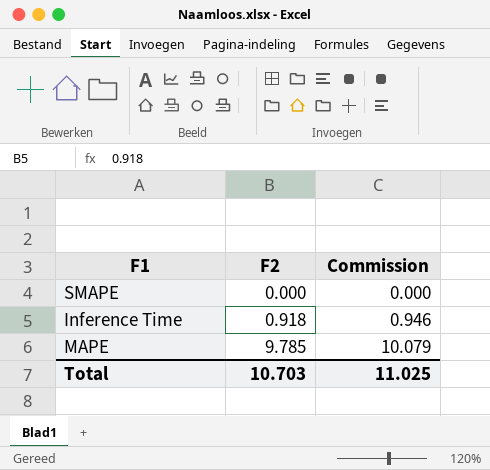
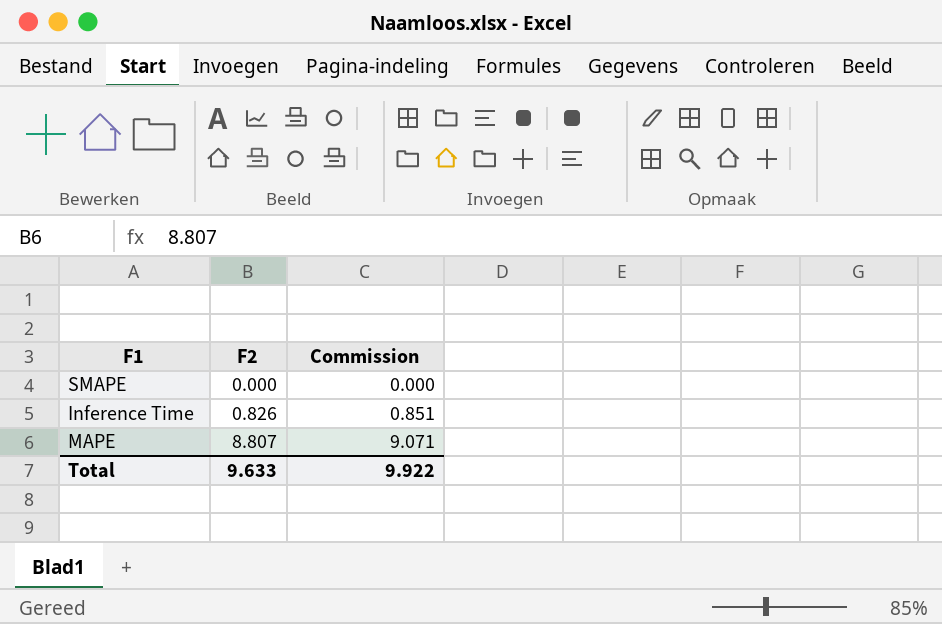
Inference Time | F2: 0.918 -> 0.826
Inference Time | Commission: 0.946 -> 0.851
MAPE | F2: 9.785 -> 8.807
MAPE | Commission: 10.079 -> 9.071
Total | F2: 10.703 -> 9.633
Total | Commission: 11.025 -> 9.922

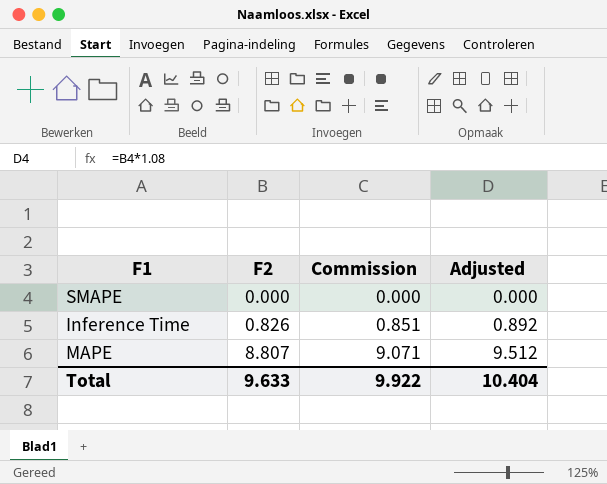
column Adjusted | formula: none -> [F2] * 1.08

